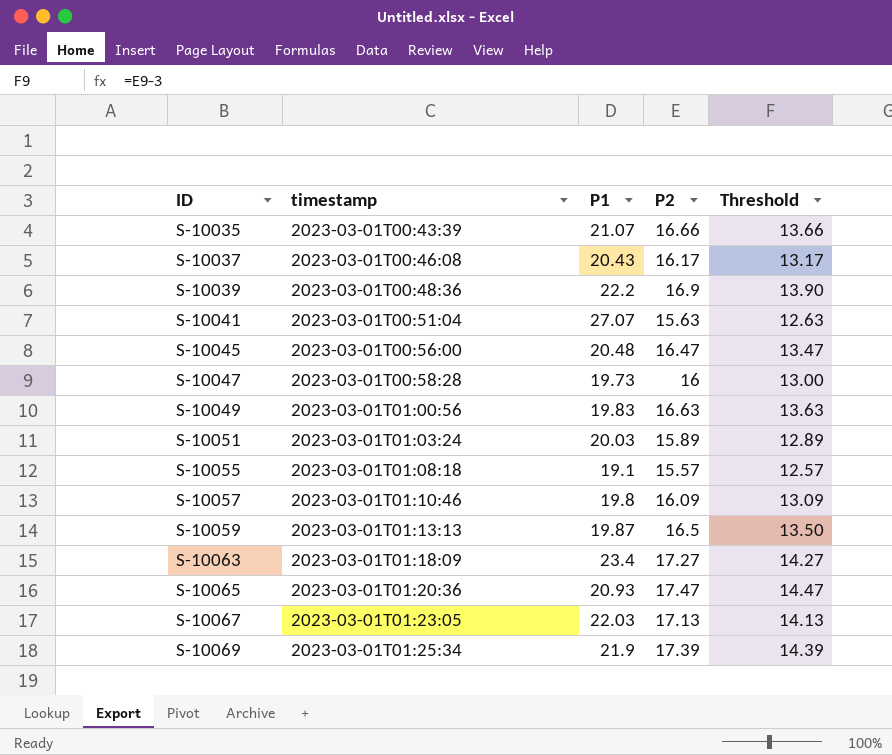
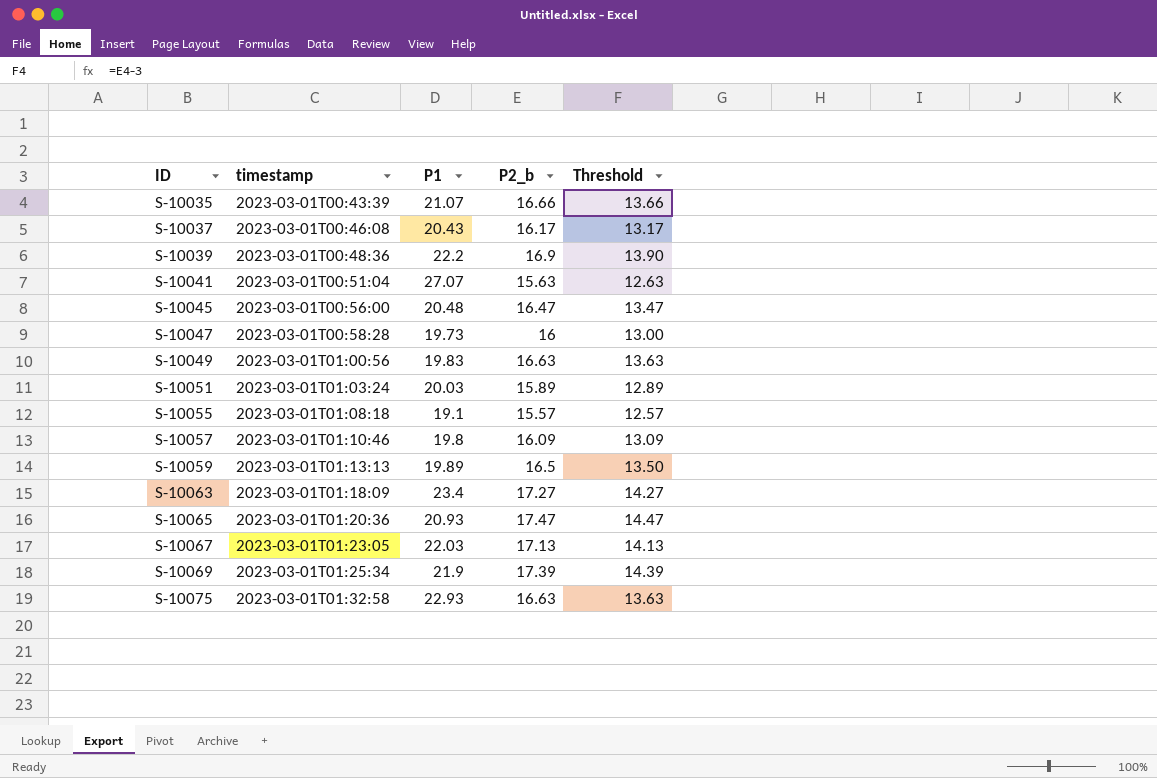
column name: P2 -> P2_b
S-10059 | P1: 19.87 -> 19.89
row S-10075: none -> 2023-03-01T01:32:58 | 22.93 | 16.63 | 13.63

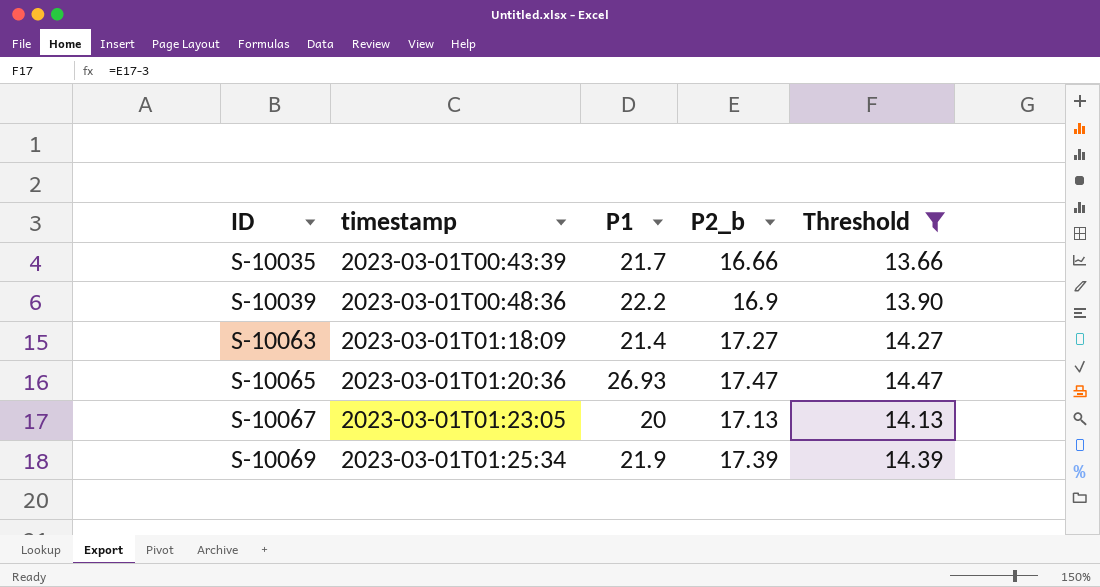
filter: none -> Threshold >= 13.66
S-10035 | P1: 21.07 -> 21.7
S-10063 | P1: 23.4 -> 21.4
S-10065 | P1: 20.93 -> 26.93
S-10067 | P1: 22.03 -> 20

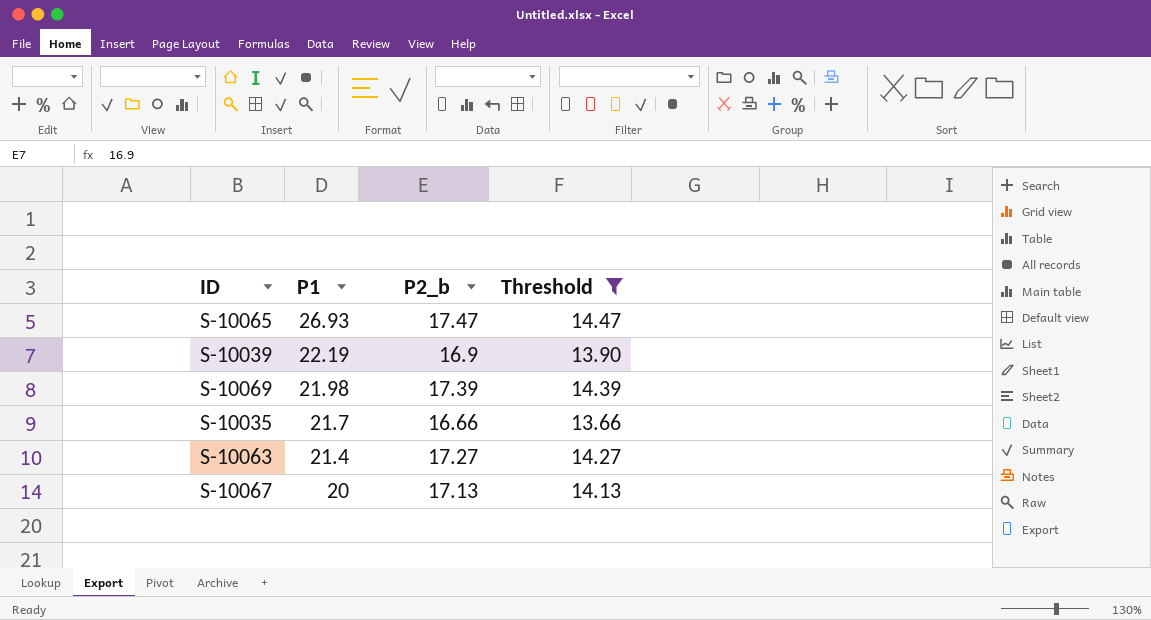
row order: ID ascending -> P1 descending
column timestamp | position: 2 -> none
S-10039 | P1: 22.2 -> 22.19
S-10069 | P1: 21.9 -> 21.98

